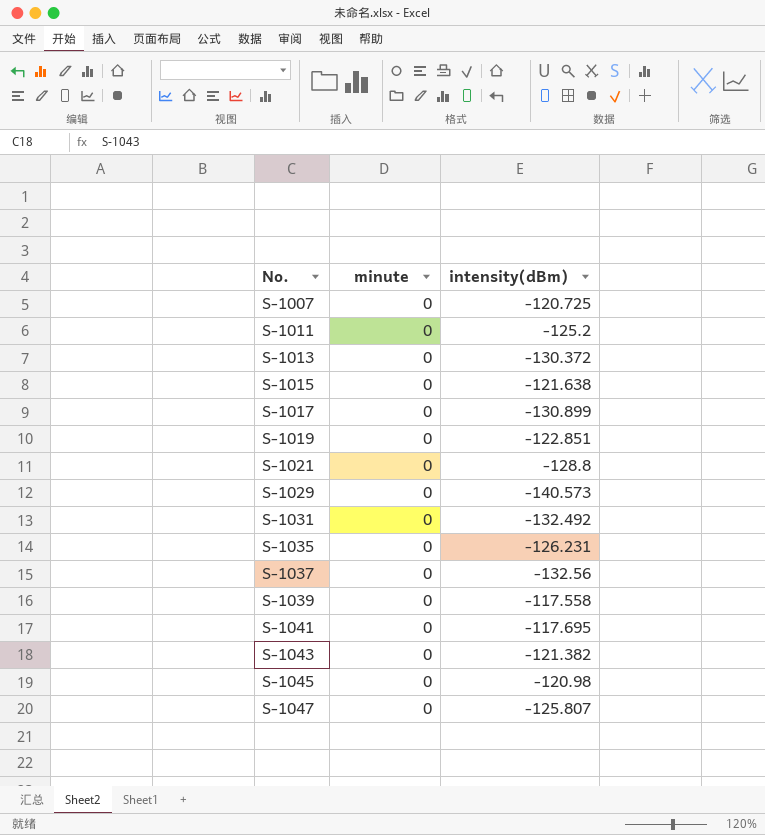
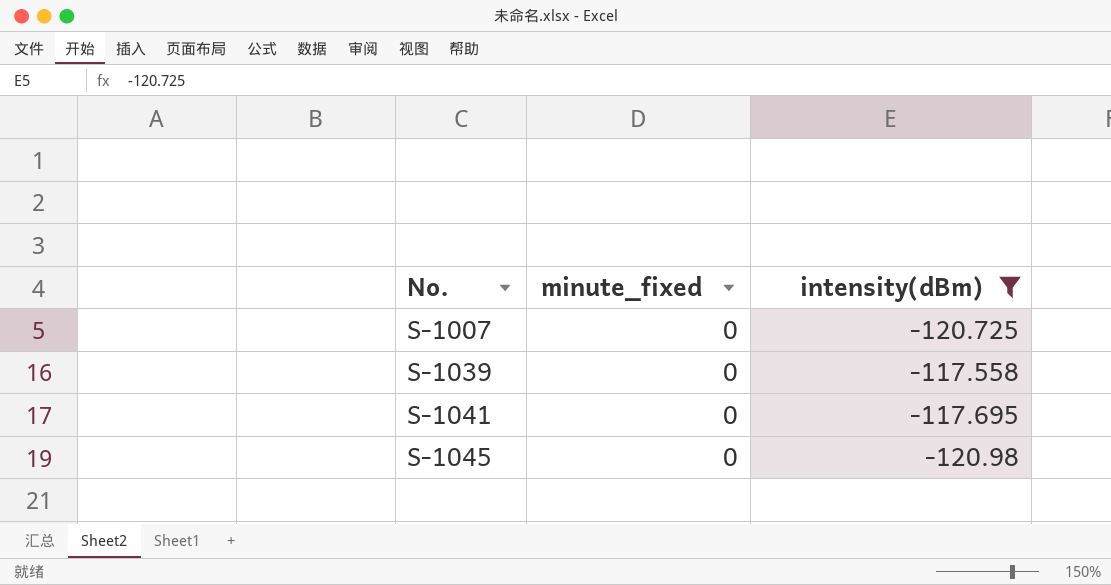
filter: none -> intensity(dBm) >= -120.98
column name: minute -> minute_fixed

